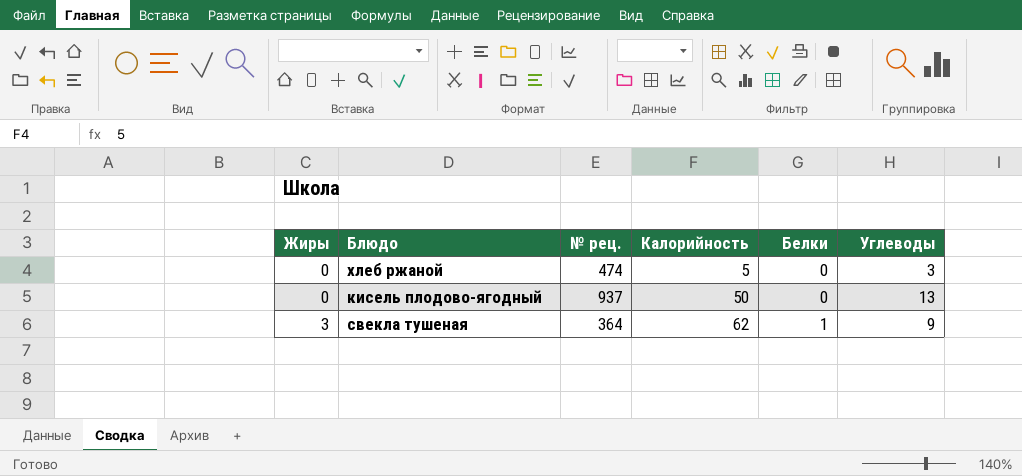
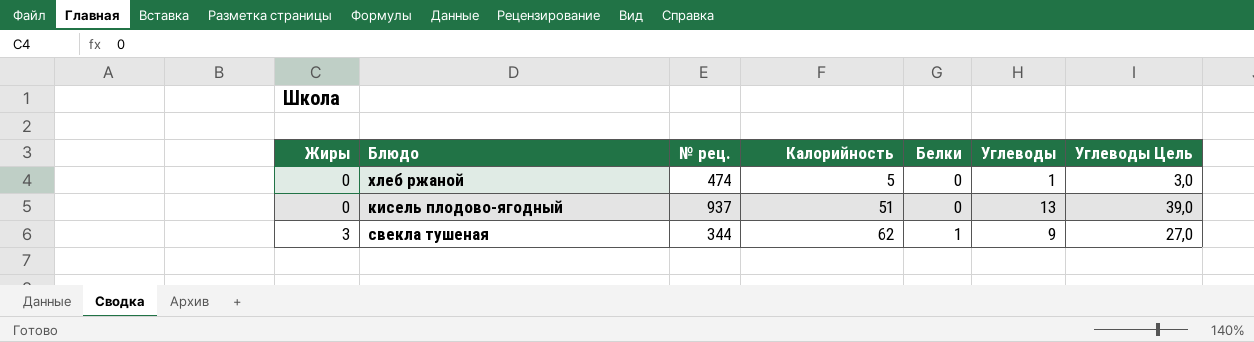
column Углеводы Цель | formula: none -> [Углеводы] * 3
хлеб ржаной | Углеводы: 3 -> 1
кисель плодово-ягодный | Калорийность: 50 -> 51
свекла тушеная | № рец.: 364 -> 344

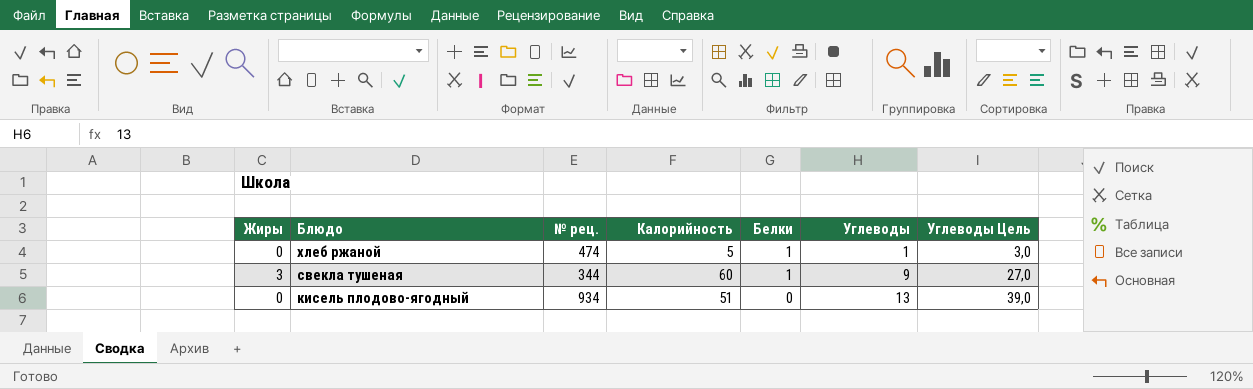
row order: Жиры ascending -> Блюдо descending
хлеб ржаной | Белки: 0 -> 1
свекла тушеная | Калорийность: 62 -> 60
кисель плодово-ягодный | № рец.: 937 -> 934

